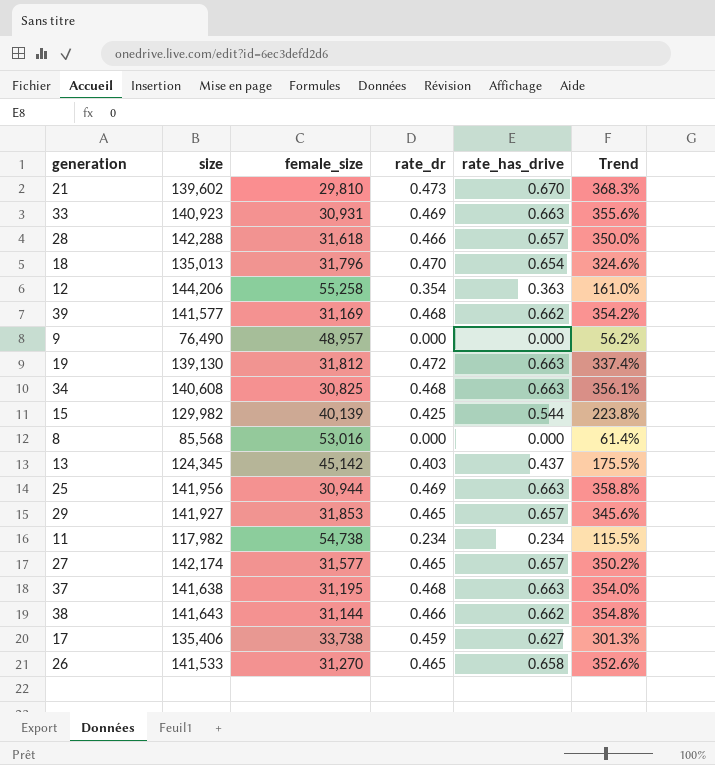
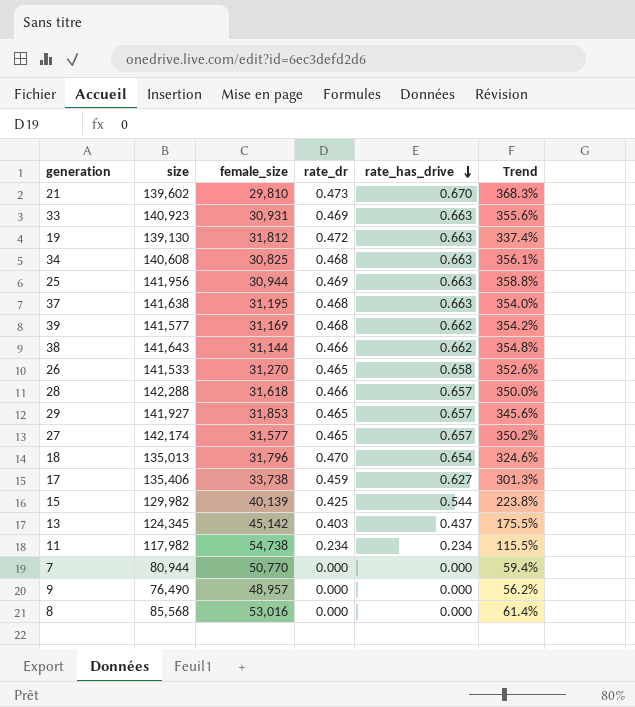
row order: none -> rate_has_drive descending
row 12: 144,206 | 55,258 | 0.354 | 0.363 | 161.0% -> none
row 7: none -> 80,944 | 50,770 | 0.000 | 0.000 | 59.4%

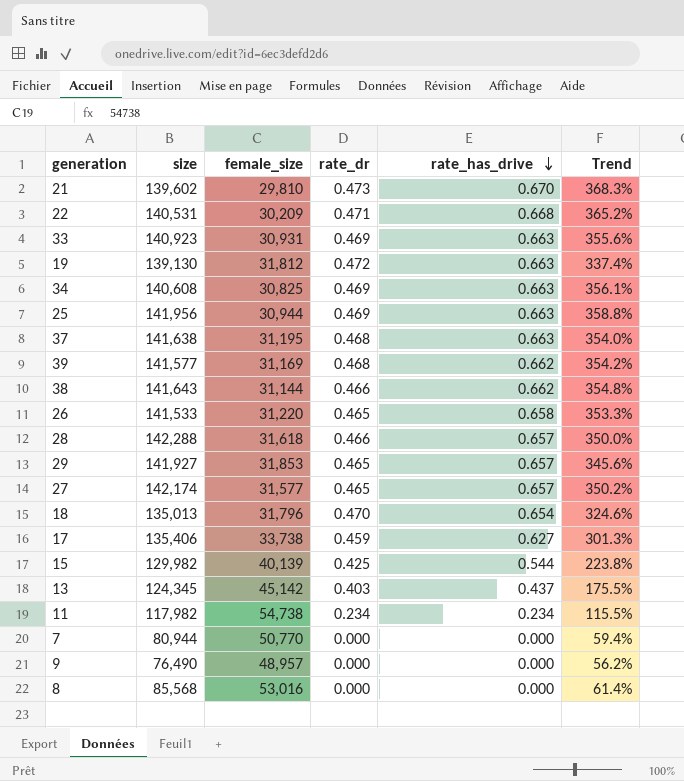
row 22: none -> 140,531 | 30,209 | 0.471 | 0.668 | 365.2%
34 | rate_dr: 0.468 -> 0.469
26 | female_size: 31,270 -> 31,220
26 | Trend: 352.6% -> 353.3%

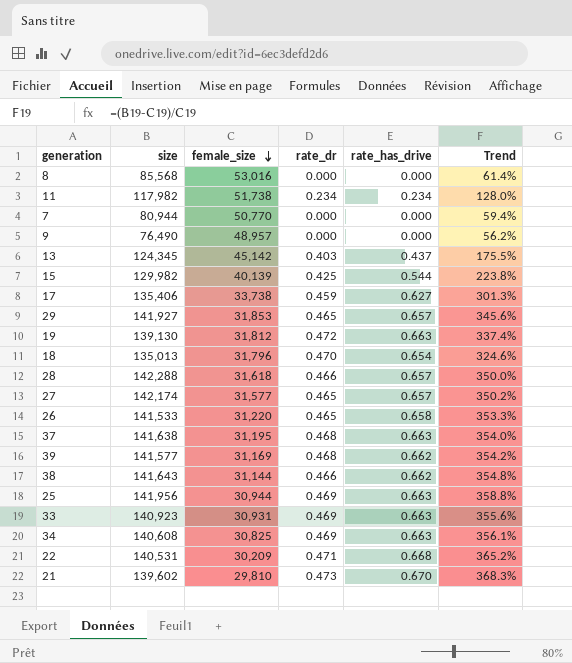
row order: rate_has_drive descending -> female_size descending
11 | female_size: 54,738 -> 51,738
11 | Trend: 115.5% -> 128.0%

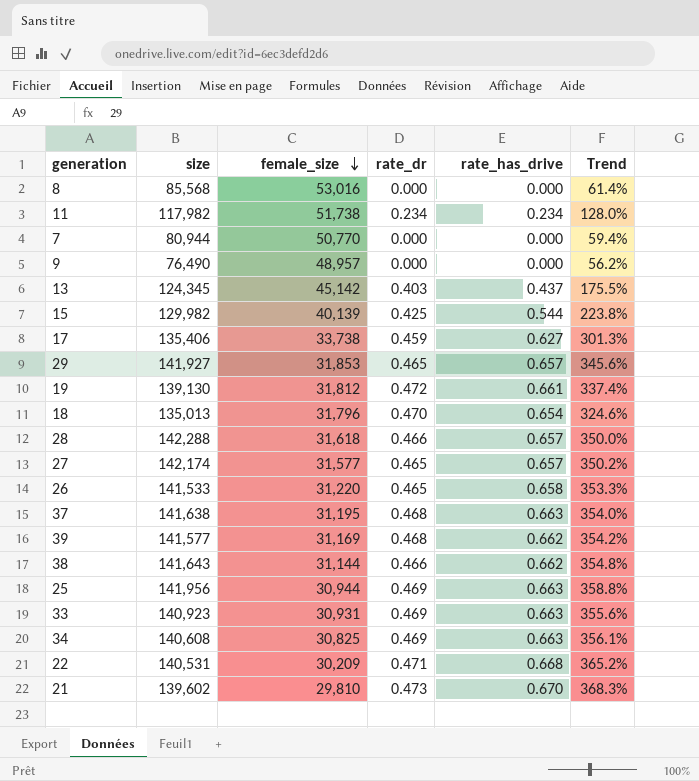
19 | rate_has_drive: 0.663 -> 0.661

